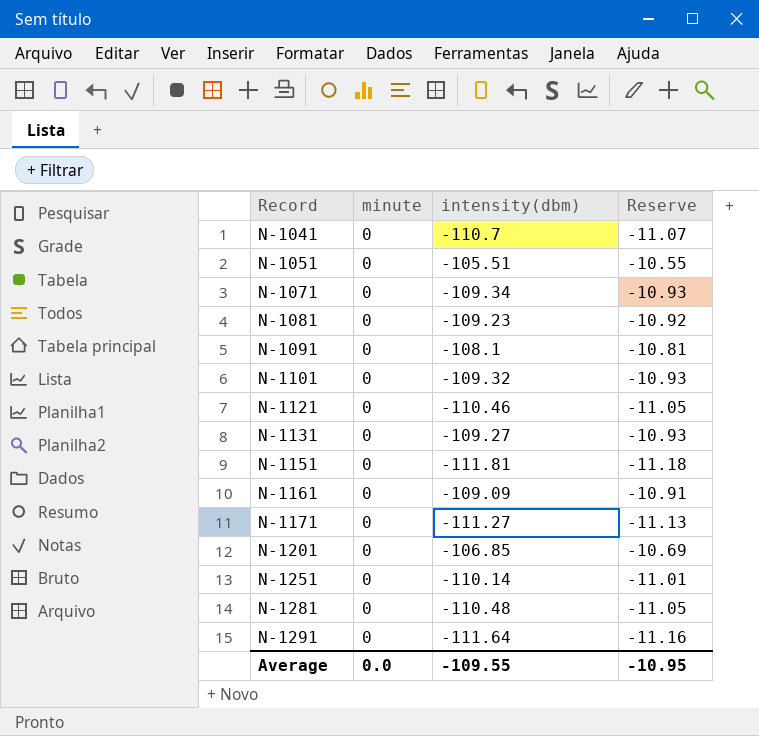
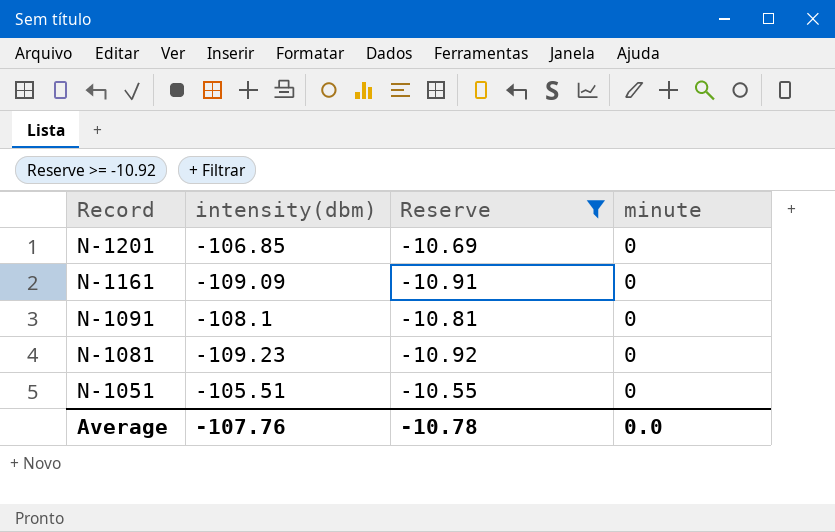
filter: none -> Reserve >= -10.92
row order: Record ascending -> Record descending
column minute | position: 2 -> 4
Average | intensity(dbm): -109.55 -> -107.76
Average | Reserve: -10.95 -> -10.78

